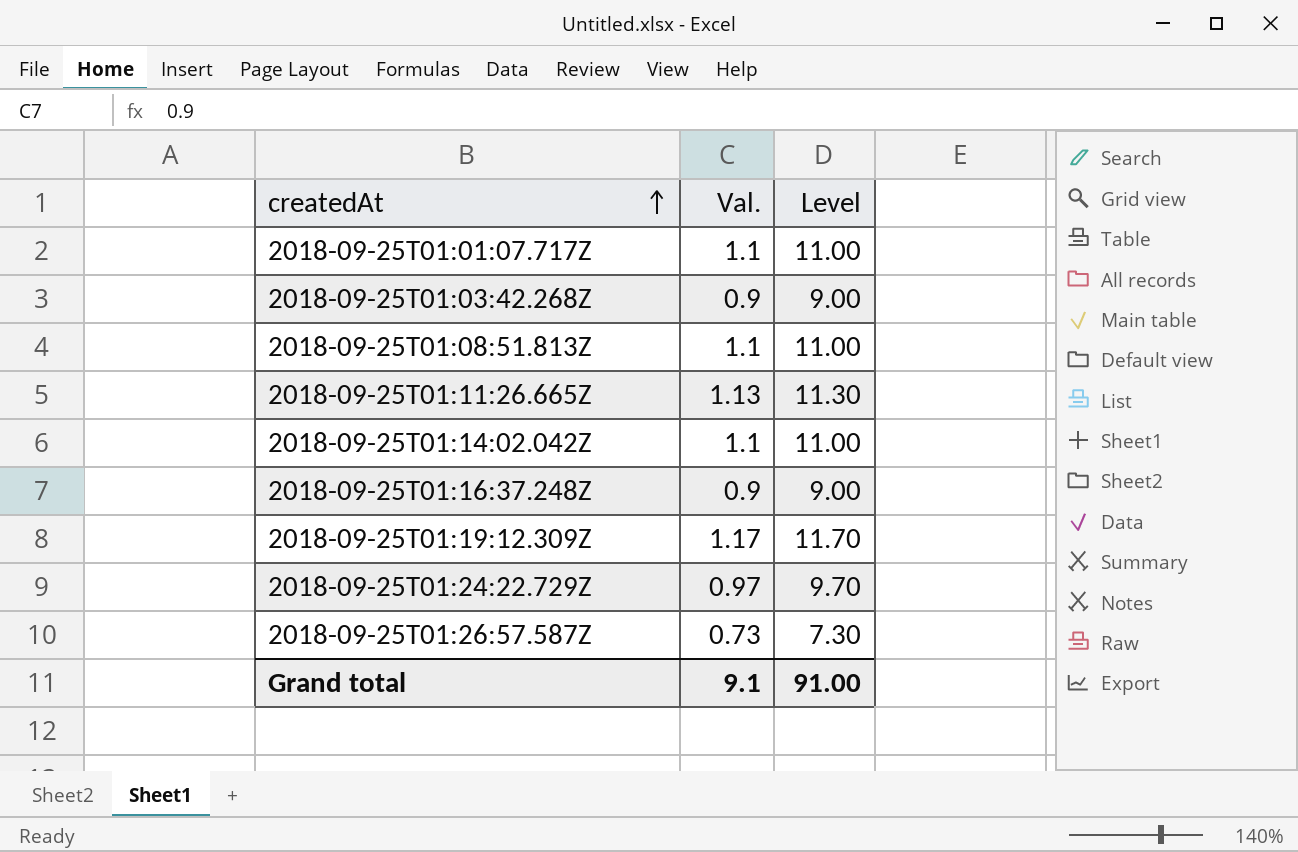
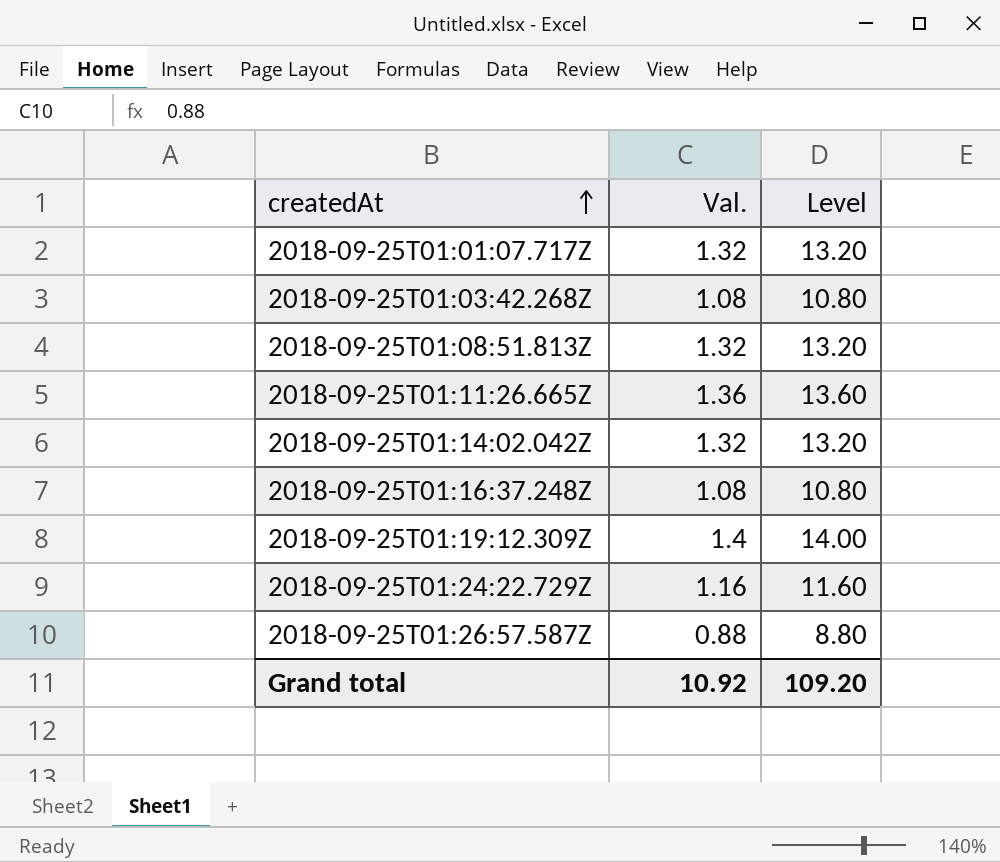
2018-09-25T01:01:07.717Z | Val.: 1.1 -> 1.32
2018-09-25T01:01:07.717Z | Level: 11.00 -> 13.20
2018-09-25T01:03:42.268Z | Val.: 0.9 -> 1.08
2018-09-25T01:03:42.268Z | Level: 9.00 -> 10.80
2018-09-25T01:08:51.813Z | Val.: 1.1 -> 1.32
2018-09-25T01:08:51.813Z | Level: 11.00 -> 13.20
2018-09-25T01:11:26.665Z | Val.: 1.13 -> 1.36
2018-09-25T01:11:26.665Z | Level: 11.30 -> 13.60
2018-09-25T01:14:02.042Z | Val.: 1.1 -> 1.32
2018-09-25T01:14:02.042Z | Level: 11.00 -> 13.20
2018-09-25T01:16:37.248Z | Val.: 0.9 -> 1.08
2018-09-25T01:16:37.248Z | Level: 9.00 -> 10.80
2018-09-25T01:19:12.309Z | Val.: 1.17 -> 1.4
2018-09-25T01:19:12.309Z | Level: 11.70 -> 14.00
2018-09-25T01:24:22.729Z | Val.: 0.97 -> 1.16
2018-09-25T01:24:22.729Z | Level: 9.70 -> 11.60
2018-09-25T01:26:57.587Z | Val.: 0.73 -> 0.88
2018-09-25T01:26:57.587Z | Level: 7.30 -> 8.80
Grand total | Val.: 9.1 -> 10.92
Grand total | Level: 91.00 -> 109.20

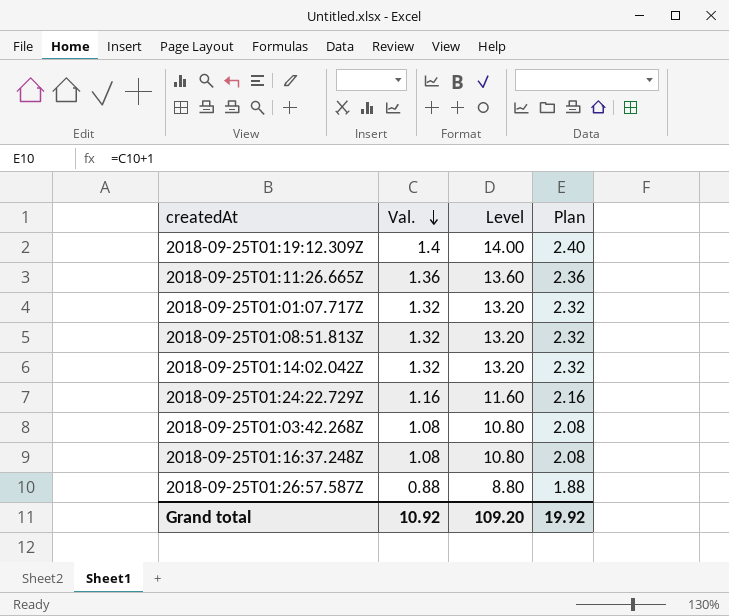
row order: createdAt ascending -> Val. descending
column Plan | formula: none -> [Val.] + 1

